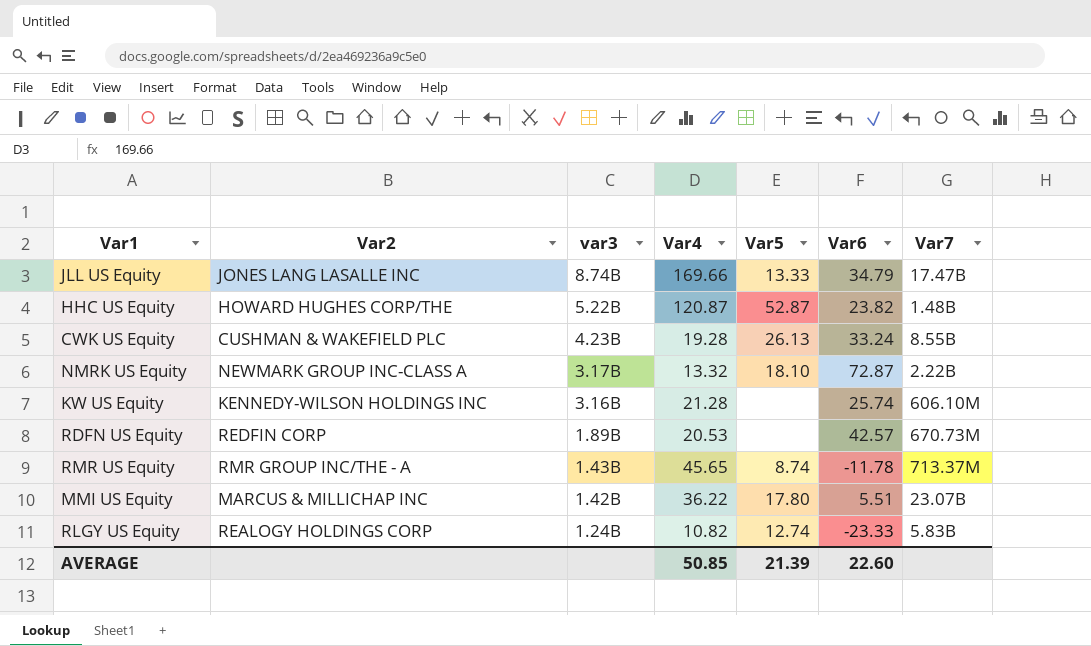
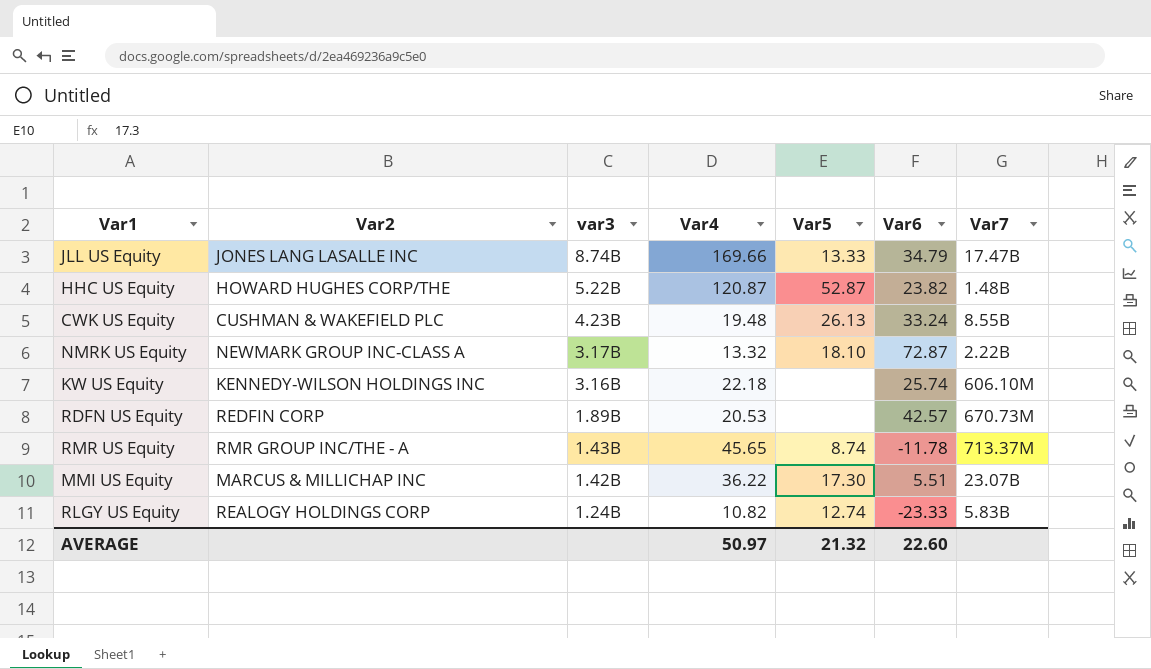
CWK US Equity | Var4: 19.28 -> 19.48
KW US Equity | Var4: 21.28 -> 22.18
MMI US Equity | Var5: 17.80 -> 17.30
AVERAGE | Var4: 50.85 -> 50.97
AVERAGE | Var5: 21.39 -> 21.32

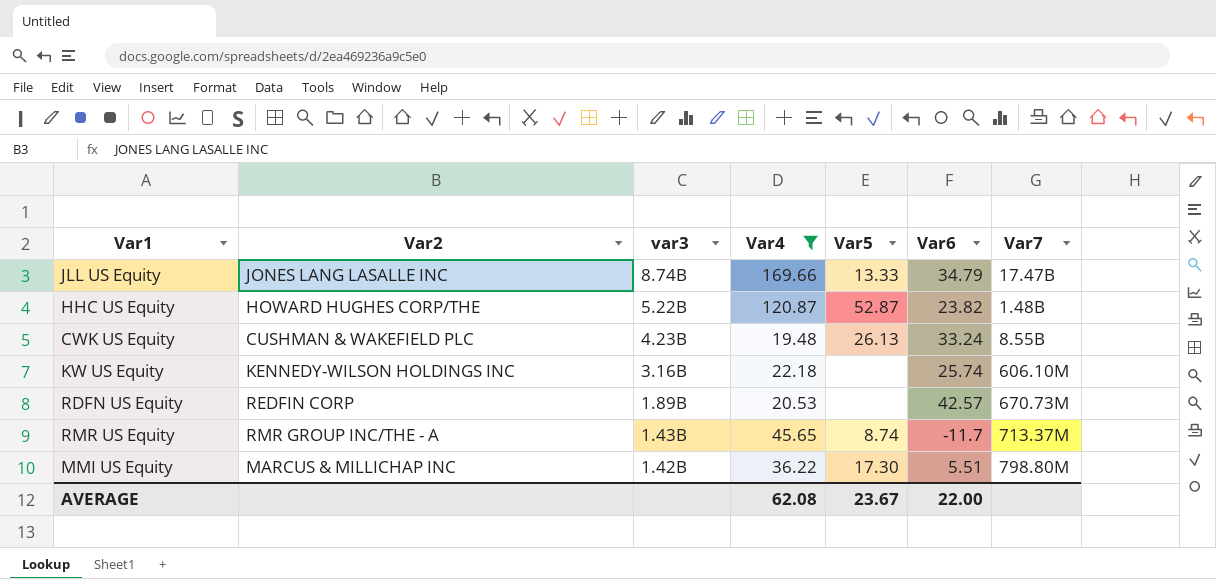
filter: none -> Var4 >= 19.48
RMR US Equity | Var6: -11.78 -> -11.7
MMI US Equity | Var7: 23.07B -> 798.80M
AVERAGE | Var4: 50.97 -> 62.08
AVERAGE | Var5: 21.32 -> 23.67
AVERAGE | Var6: 22.60 -> 22.00

